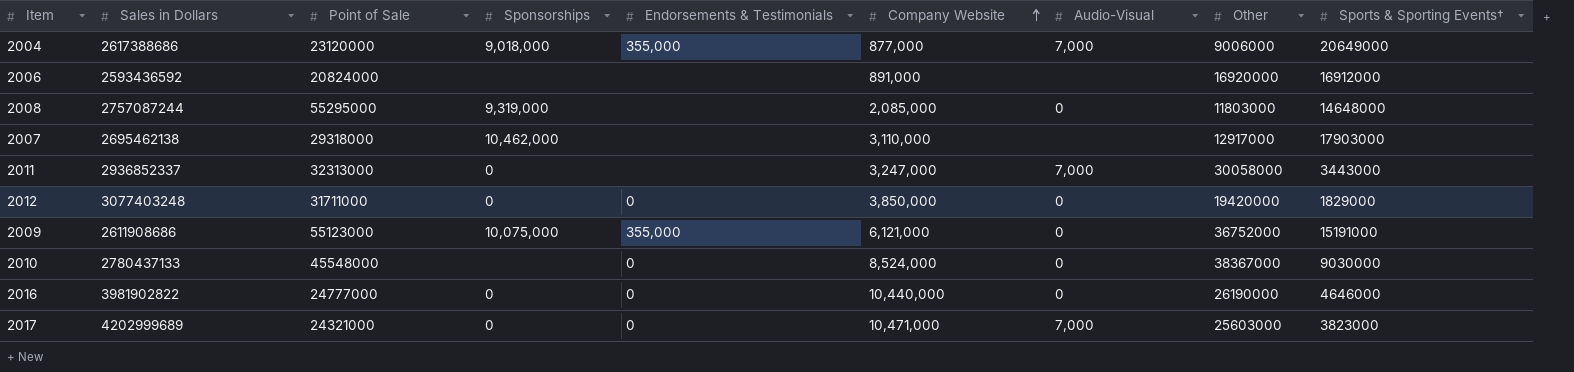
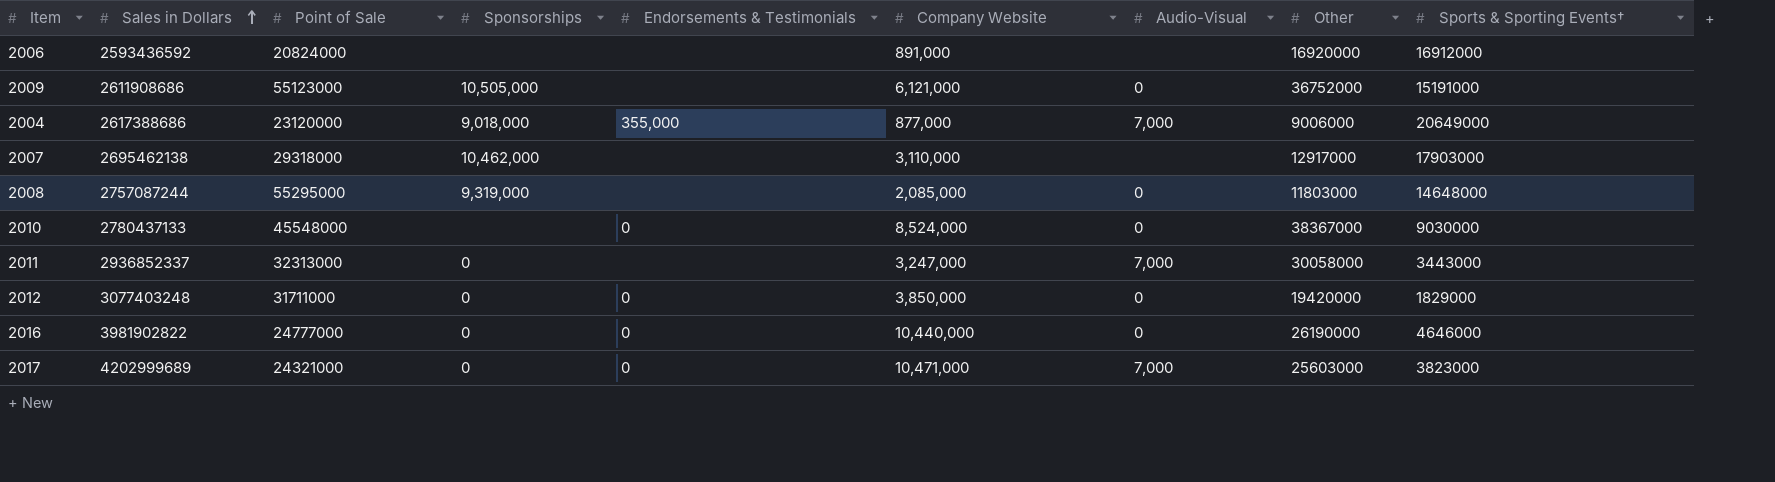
row order: Company Website ascending -> Sales in Dollars ascending
2009 | Sponsorships: 10,075,000 -> 10,505,000
2009 | Endorsements & Testimonials: 355,000 -> none

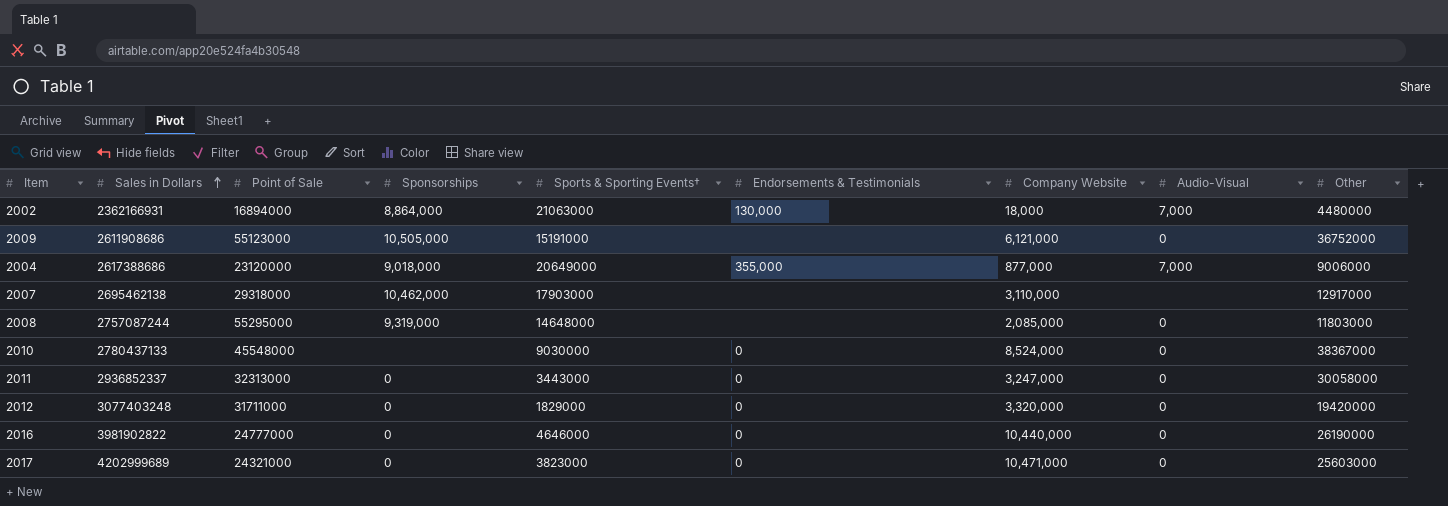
column Sports & Sporting Events† | position: 9 -> 5
row 2006: 2593436592 | 20824000 | none | none | 891,000 | none | 16920000 | 16912000 -> none
row 2002: none -> 2362166931 | 16894000 | 8,864,000 | 21063000 | 130,000 | 18,000 | 7,000 | 4480000
2011 | Endorsements & Testimonials: none -> 0
2011 | Audio-Visual: 7,000 -> 0
2012 | Company Website: 3,850,000 -> 3,320,000
2017 | Audio-Visual: 7,000 -> 0

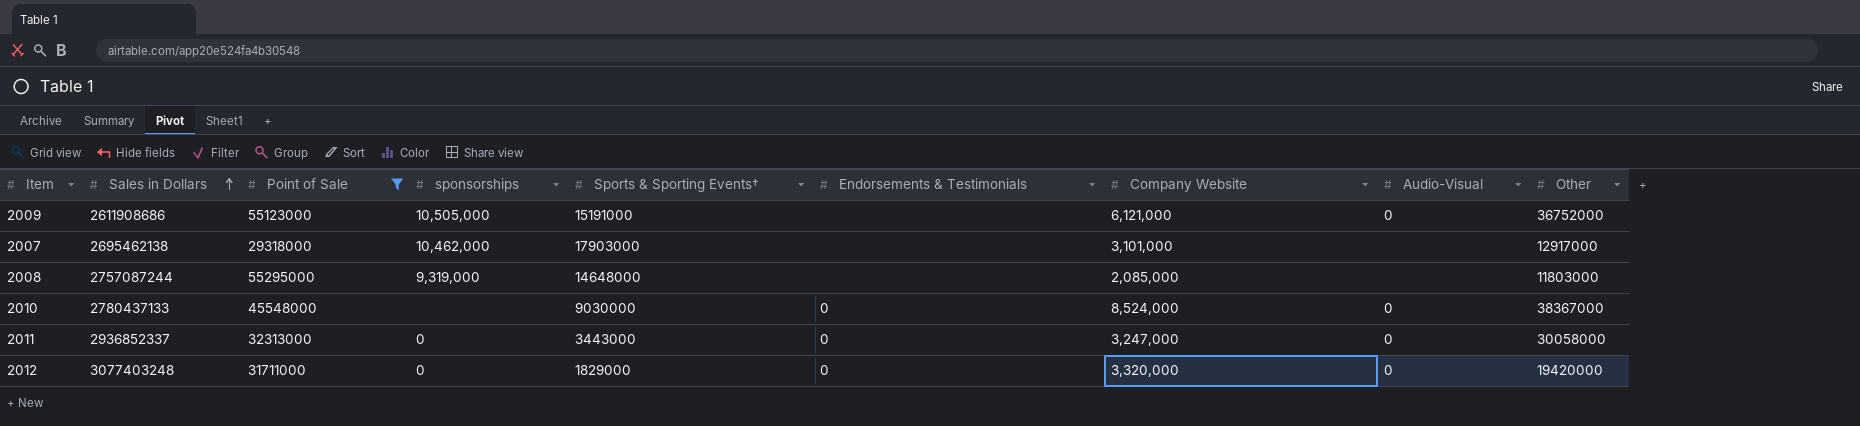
filter: none -> Point of Sale >= 29318000
column name: Sponsorships -> sponsorships
2007 | Company Website: 3,110,000 -> 3,101,000
2008 | Audio-Visual: 0 -> none

